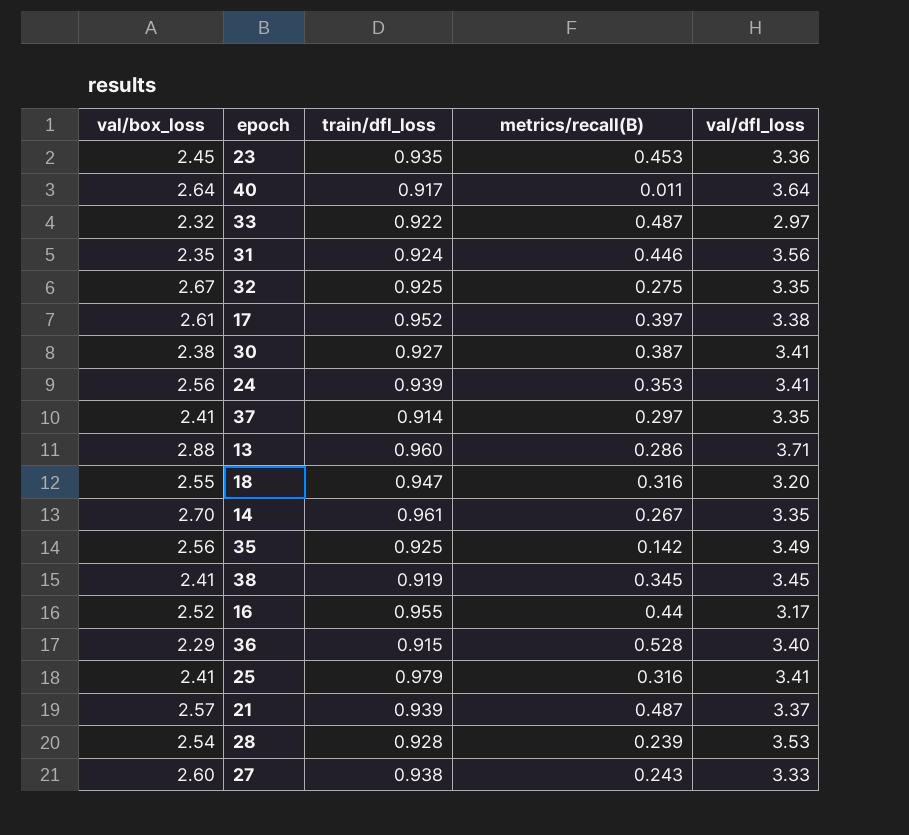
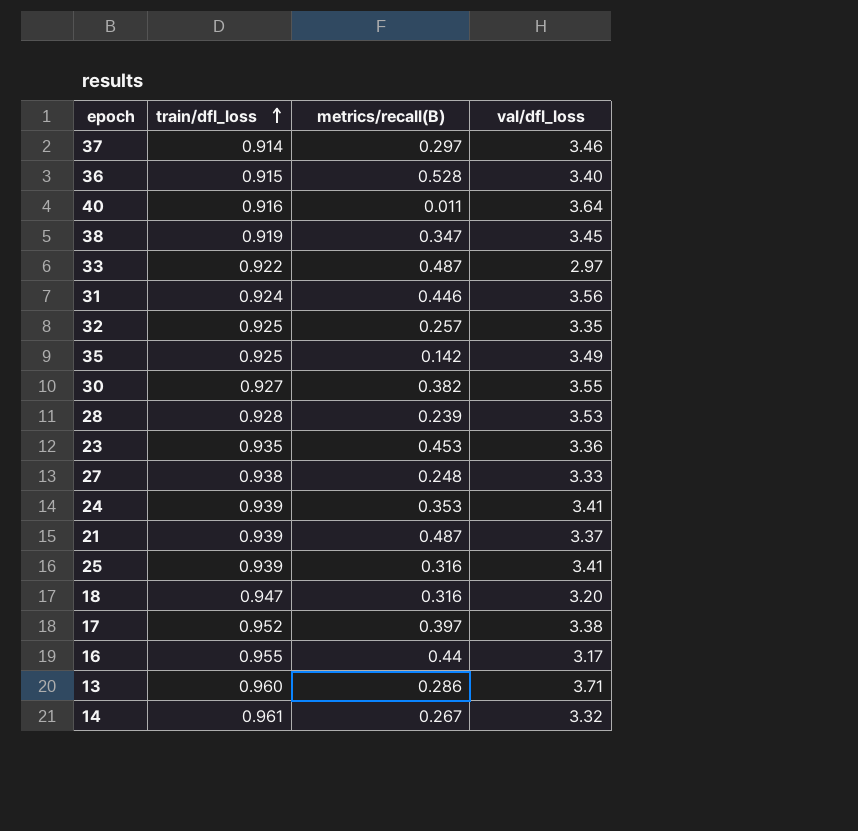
row order: none -> train/dfl_loss ascending
column val/box_loss | position: 1 -> none
37 | val/dfl_loss: 3.35 -> 3.46
40 | train/dfl_loss: 0.917 -> 0.916
38 | metrics/recall(B): 0.345 -> 0.347
32 | metrics/recall(B): 0.275 -> 0.257
30 | metrics/recall(B): 0.387 -> 0.382
30 | val/dfl_loss: 3.41 -> 3.55
27 | metrics/recall(B): 0.243 -> 0.248
25 | train/dfl_loss: 0.979 -> 0.939
14 | val/dfl_loss: 3.35 -> 3.32

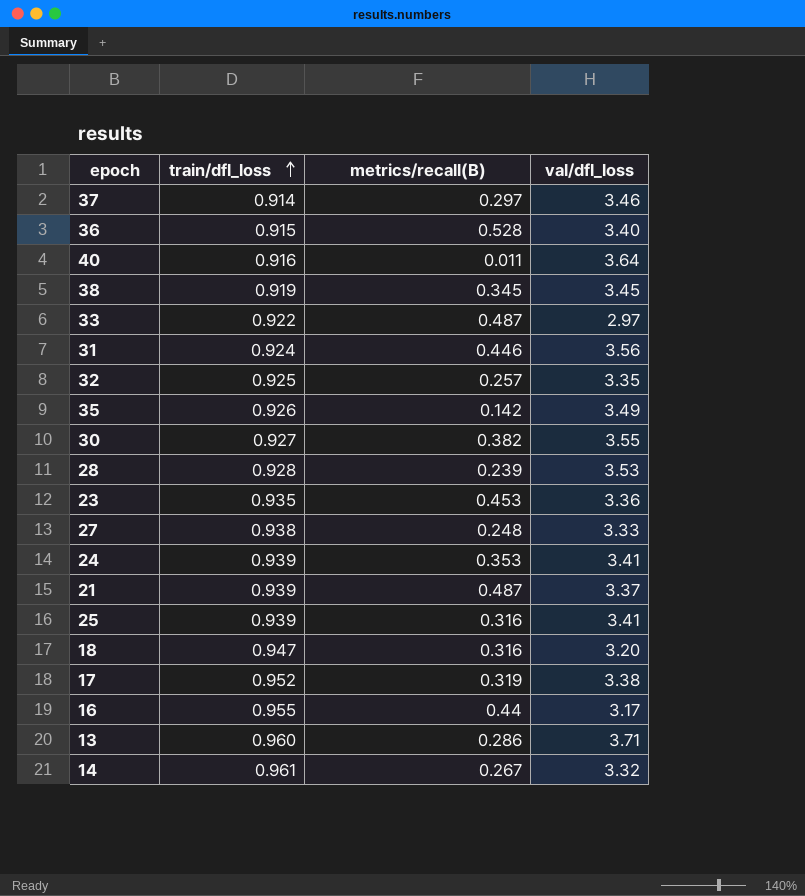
38 | metrics/recall(B): 0.347 -> 0.345
35 | train/dfl_loss: 0.925 -> 0.926
17 | metrics/recall(B): 0.397 -> 0.319

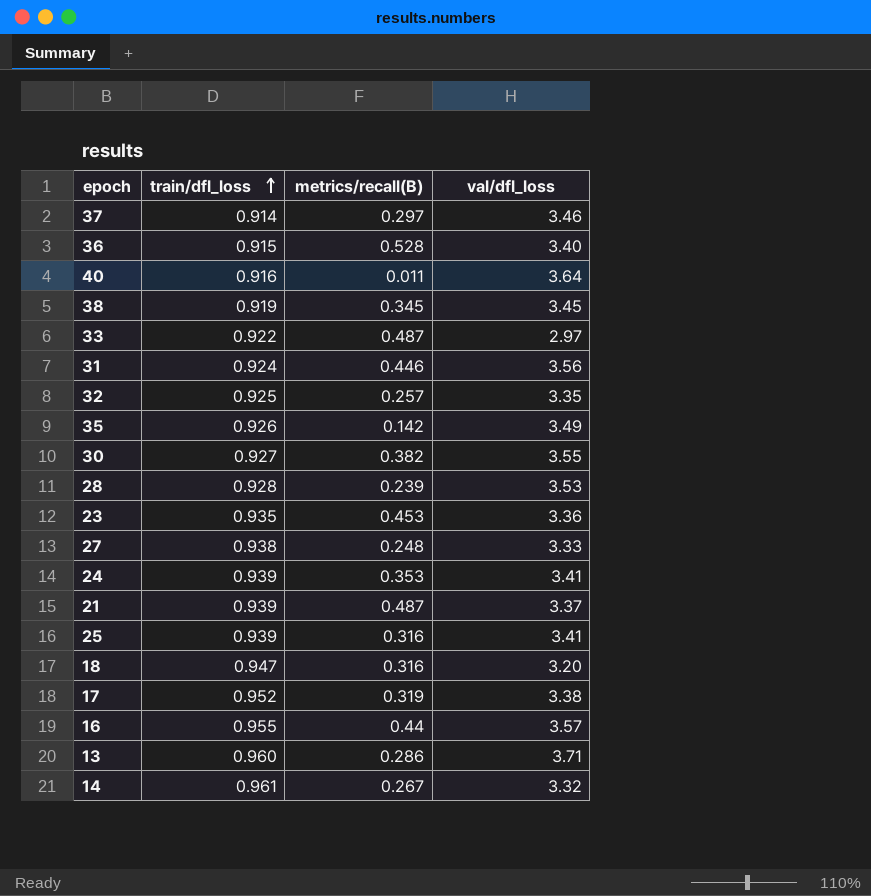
16 | val/dfl_loss: 3.17 -> 3.57

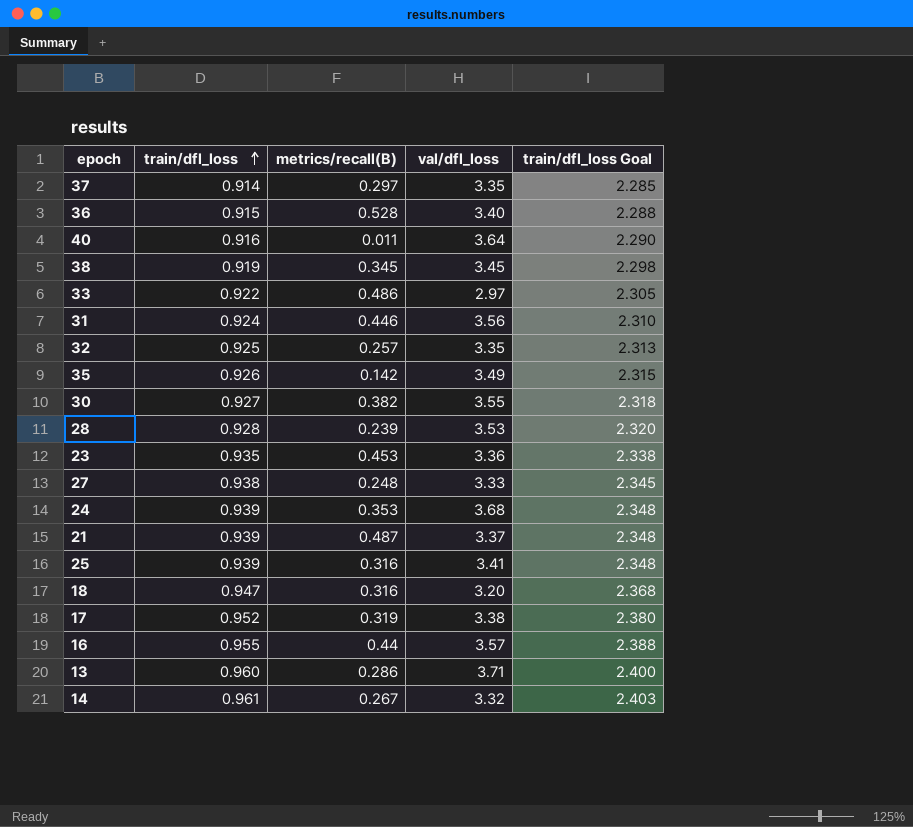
column train/dfl_loss Goal | formula: none -> [train/dfl_loss] * 2.5
37 | val/dfl_loss: 3.46 -> 3.35
33 | metrics/recall(B): 0.487 -> 0.486
24 | val/dfl_loss: 3.41 -> 3.68

